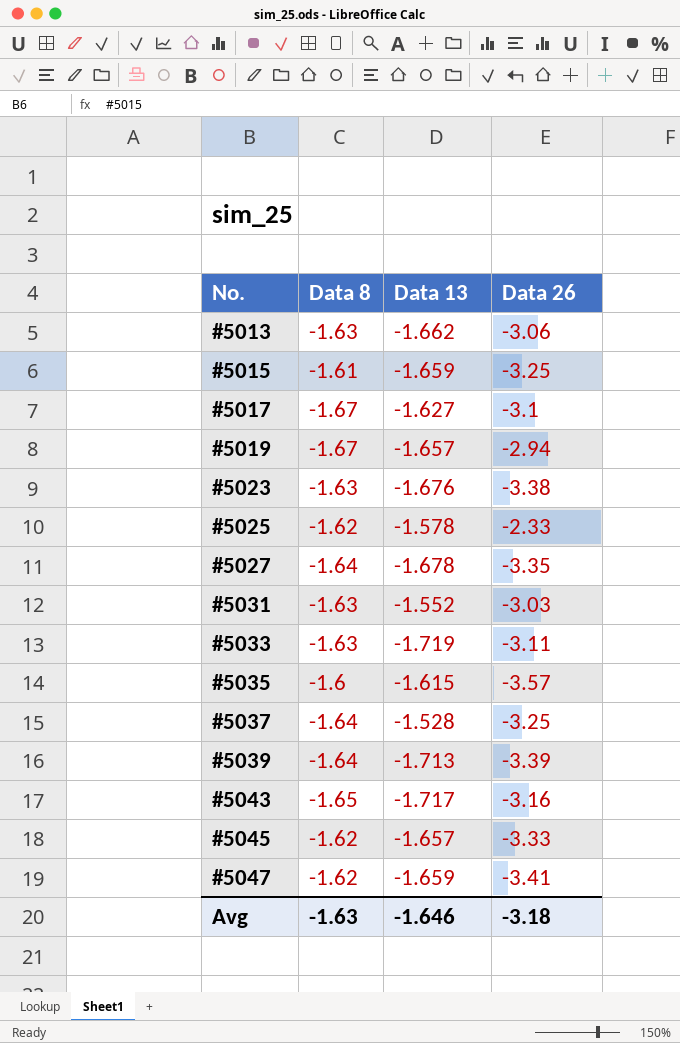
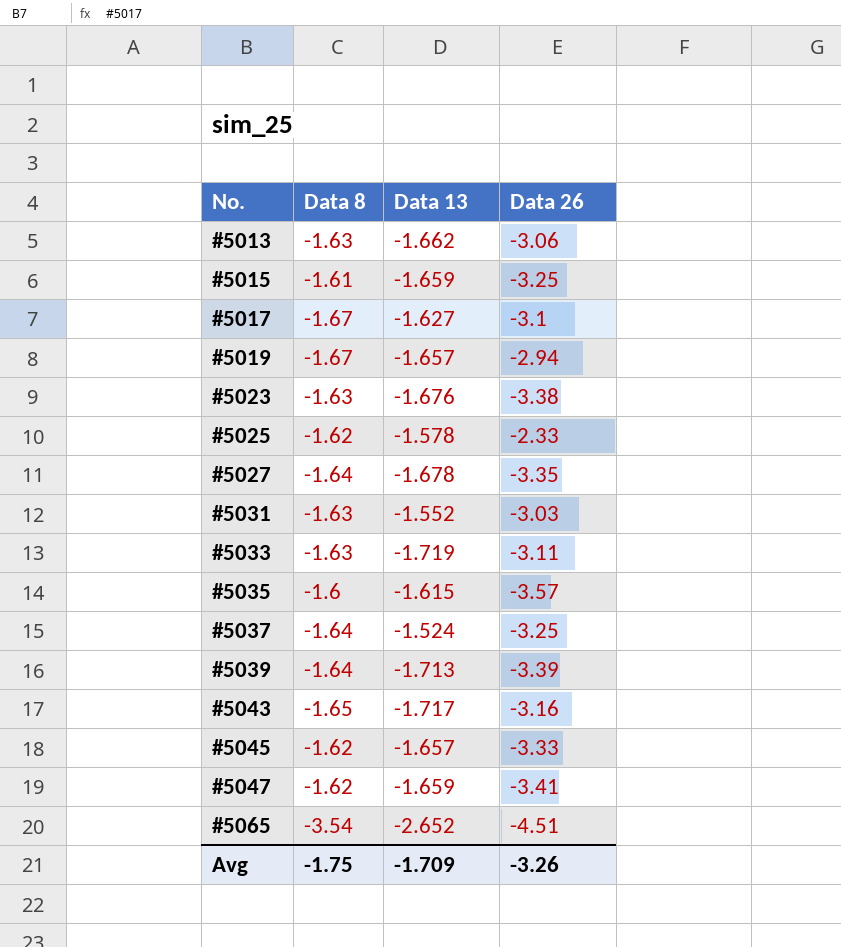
#5037 | Data 13: -1.528 -> -1.524
row #5065: none -> -3.54 | -2.652 | -4.51
Avg | Data 8: -1.63 -> -1.75
Avg | Data 13: -1.646 -> -1.709
Avg | Data 26: -3.18 -> -3.26

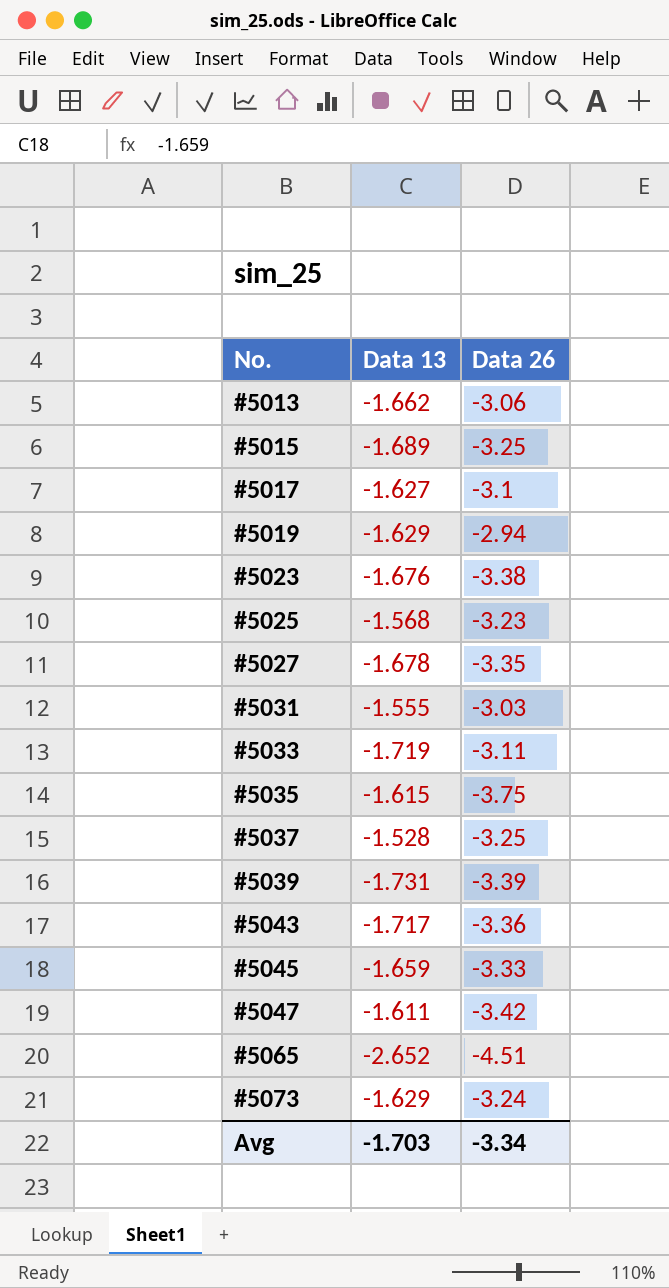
column Data 8 | position: 2 -> none
#5015 | Data 13: -1.659 -> -1.689
#5019 | Data 13: -1.657 -> -1.629
#5025 | Data 13: -1.578 -> -1.568
#5025 | Data 26: -2.33 -> -3.23
#5031 | Data 13: -1.552 -> -1.555
#5035 | Data 26: -3.57 -> -3.75
#5037 | Data 13: -1.524 -> -1.528
#5039 | Data 13: -1.713 -> -1.731
#5043 | Data 26: -3.16 -> -3.36
#5045 | Data 13: -1.657 -> -1.659
#5047 | Data 13: -1.659 -> -1.611
#5047 | Data 26: -3.41 -> -3.42
row #5073: none -> -1.629 | -3.24
Avg | Data 13: -1.709 -> -1.703
Avg | Data 26: -3.26 -> -3.34

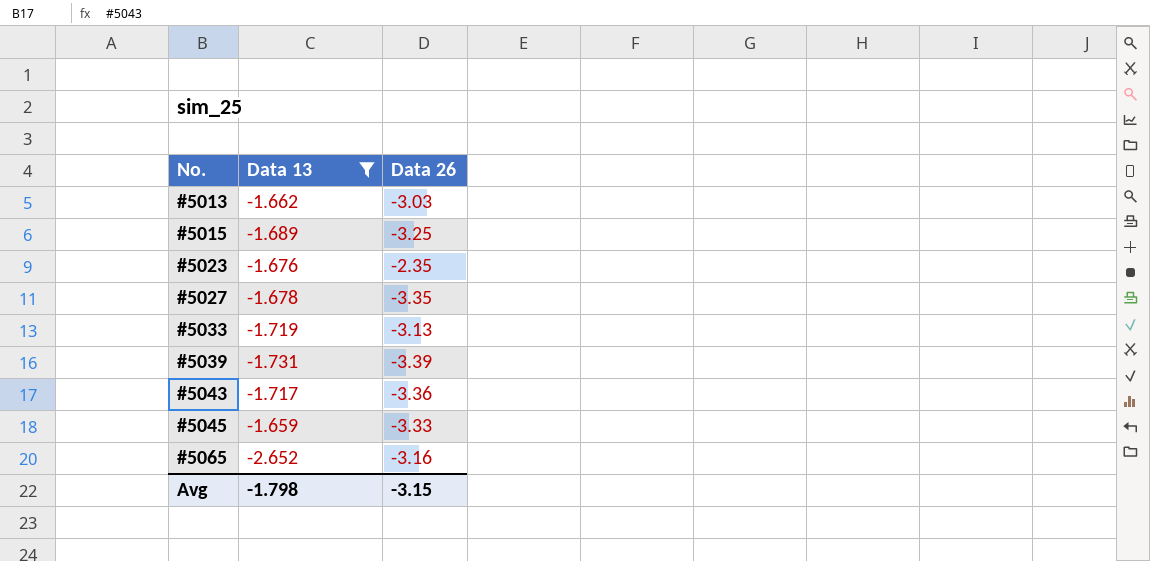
filter: none -> Data 13 <= -1.659
#5013 | Data 26: -3.06 -> -3.03
#5023 | Data 26: -3.38 -> -2.35
#5033 | Data 26: -3.11 -> -3.13
#5065 | Data 26: -4.51 -> -3.16
Avg | Data 13: -1.703 -> -1.798
Avg | Data 26: -3.34 -> -3.15

